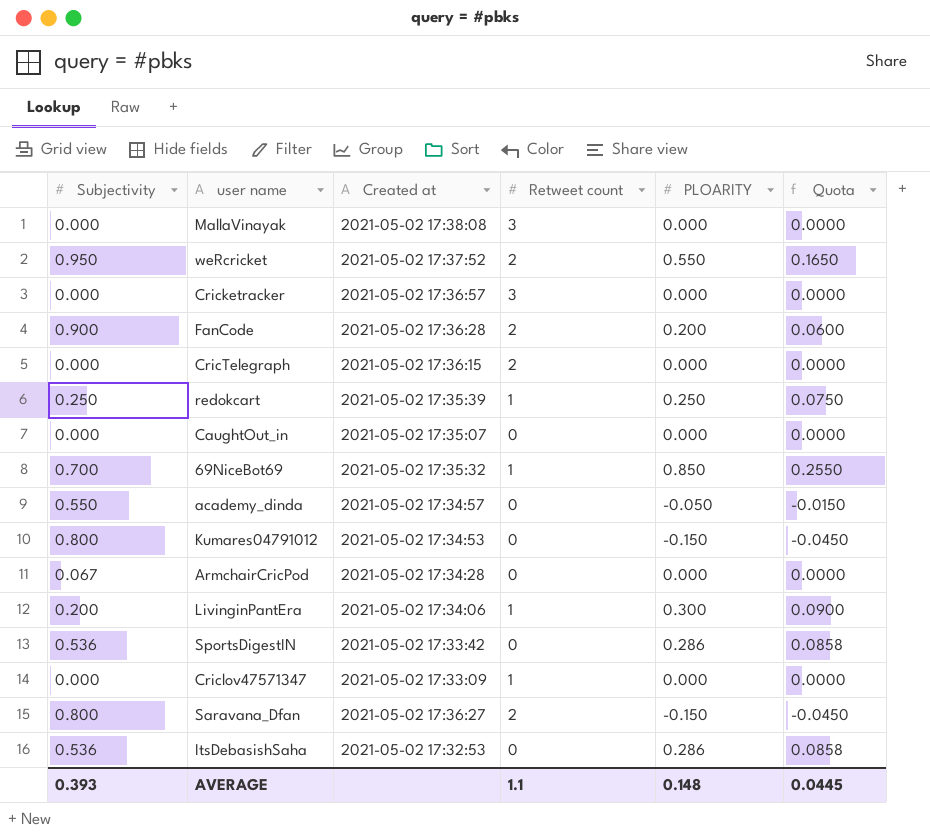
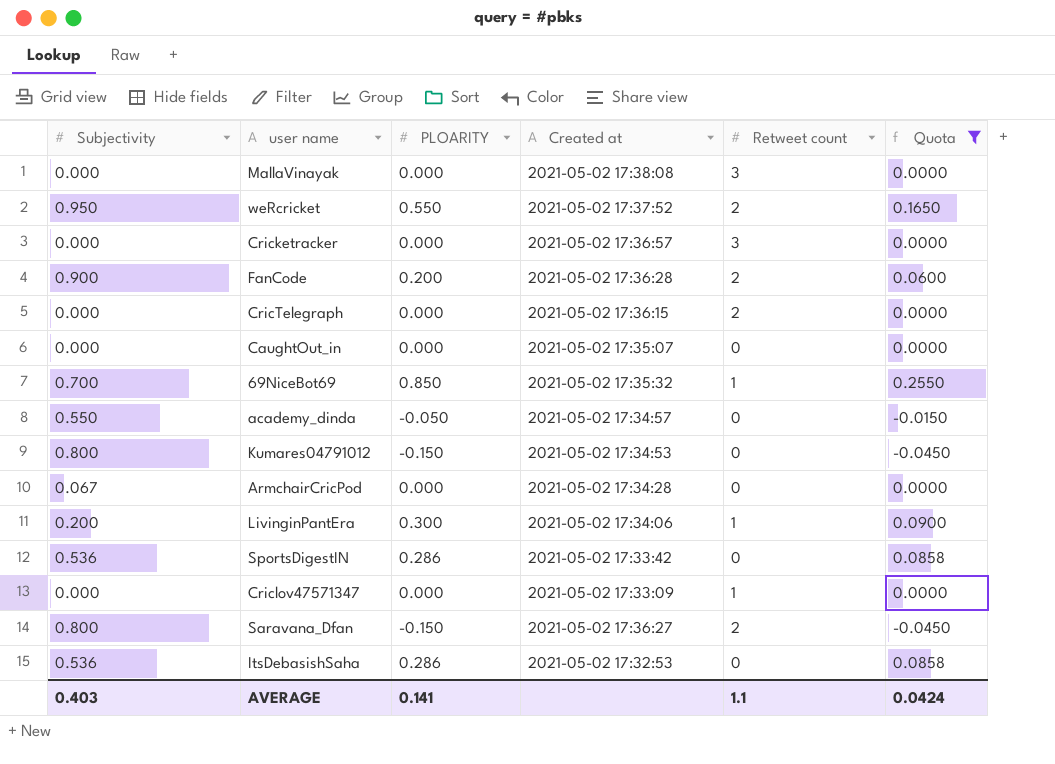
filter: none -> Quota != 0.0750
column PLOARITY | position: 5 -> 3
AVERAGE | Subjectivity: 0.393 -> 0.403
AVERAGE | PLOARITY: 0.148 -> 0.141
AVERAGE | Quota: 0.0445 -> 0.0424

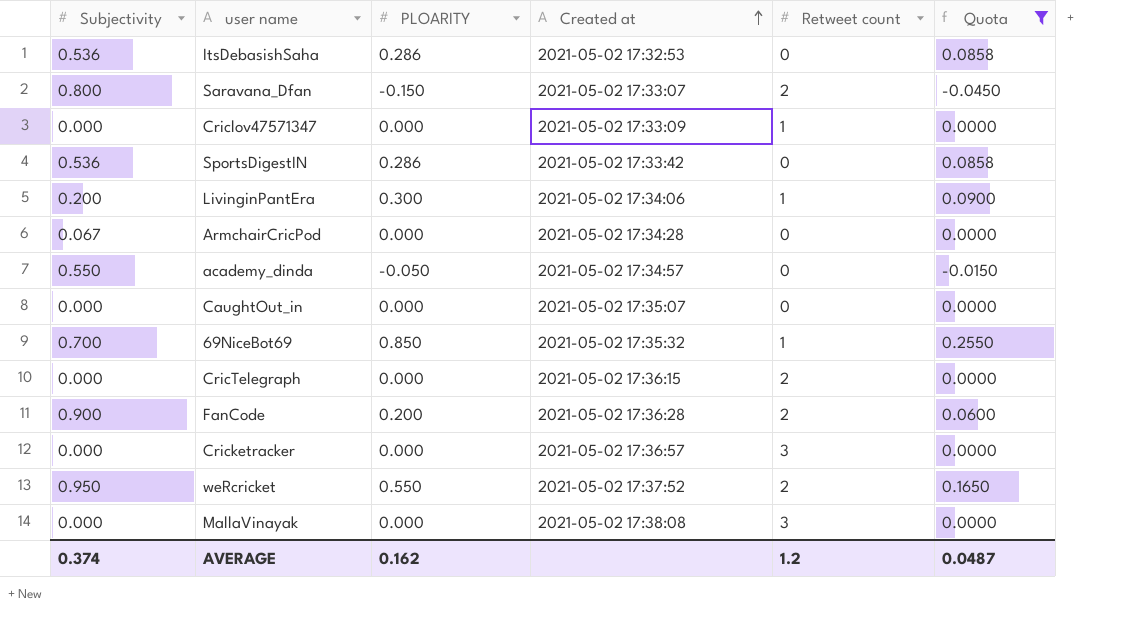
row order: none -> Created at ascending
row Kumares04791012: 0.800 | -0.150 | 2021-05-02 17:34:53 | 0 | -0.0450 -> none
Saravana_Dfan | Created at: 2021-05-02 17:36:27 -> 2021-05-02 17:33:07
AVERAGE | Subjectivity: 0.403 -> 0.374
AVERAGE | PLOARITY: 0.141 -> 0.162
AVERAGE | Retweet count: 1.1 -> 1.2
AVERAGE | Quota: 0.0424 -> 0.0487

